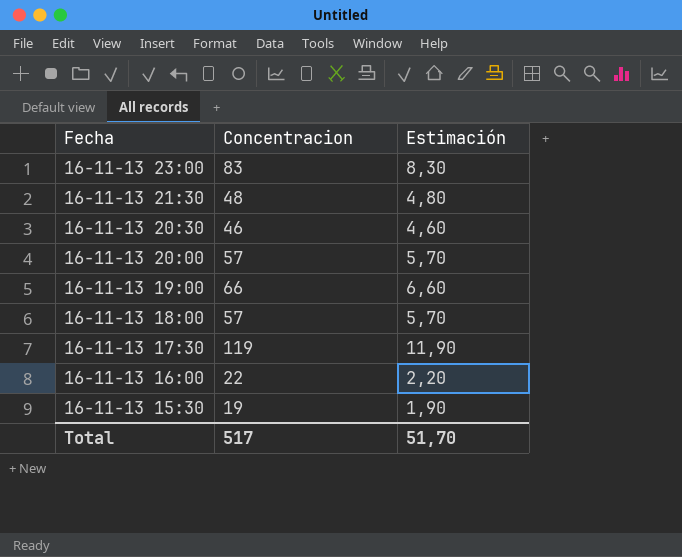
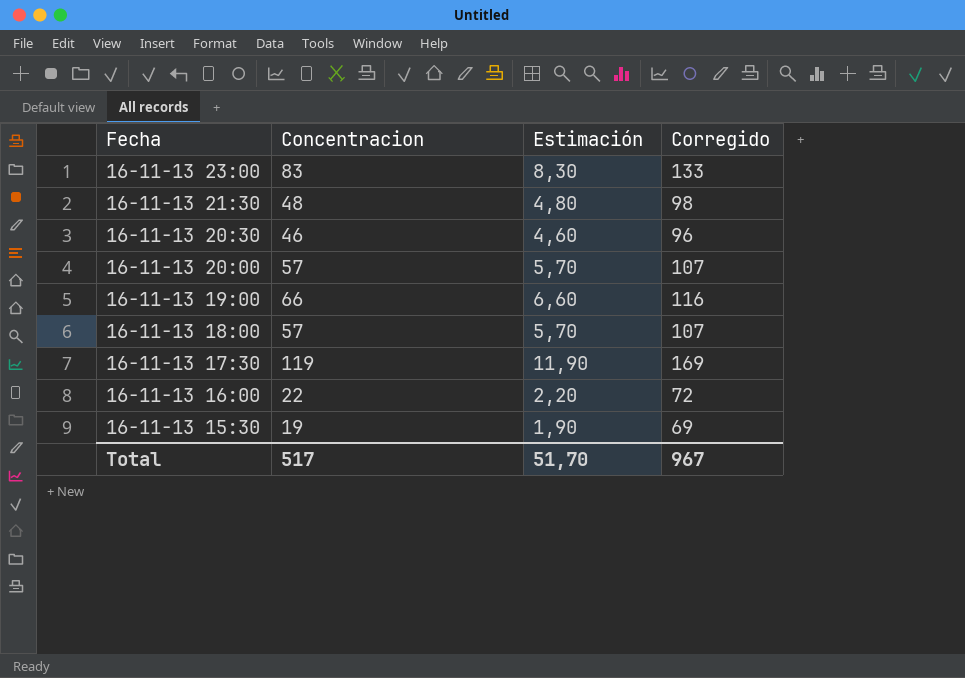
column Corregido | formula: none -> [Concentracion] + 50

